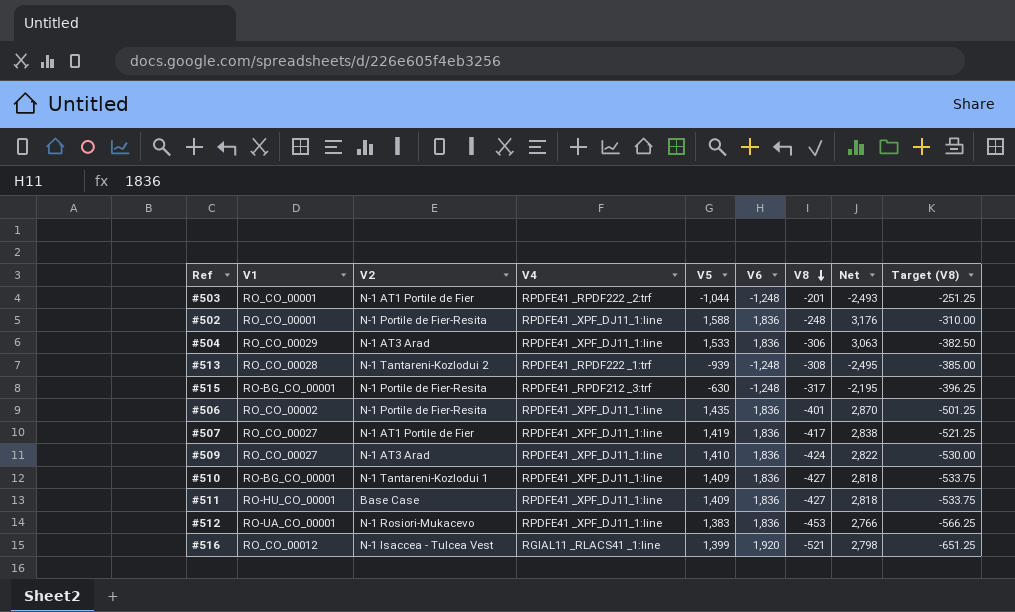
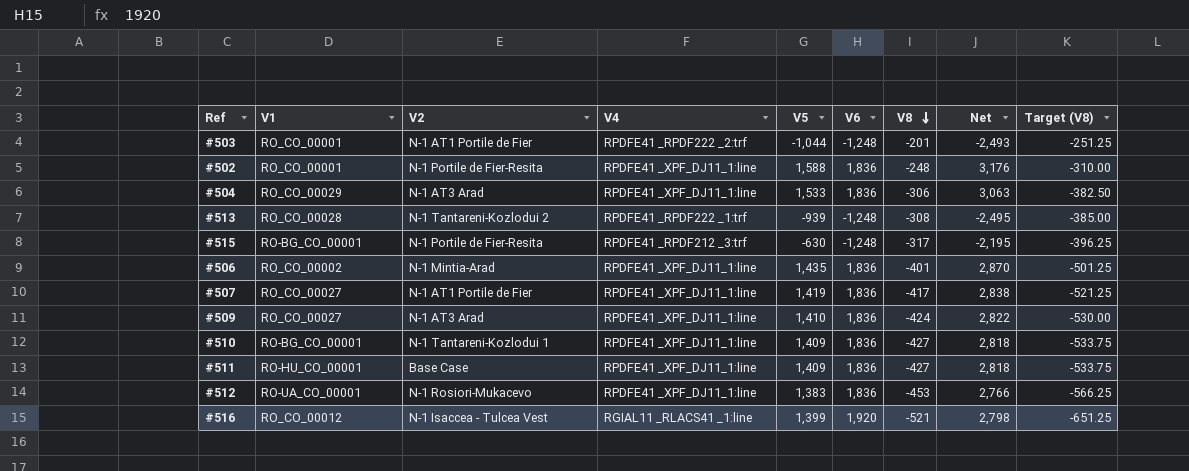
#506 | V2: N-1 Portile de Fier-Resita -> N-1 Mintia-Arad

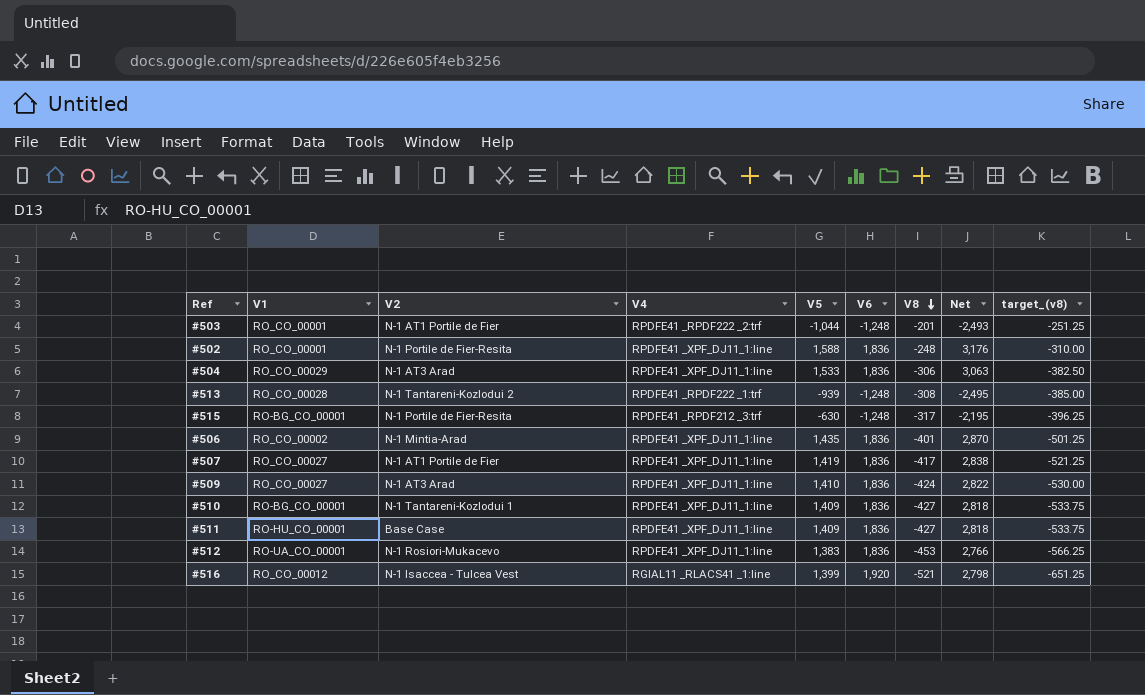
column name: Target (V8) -> target_(v8)

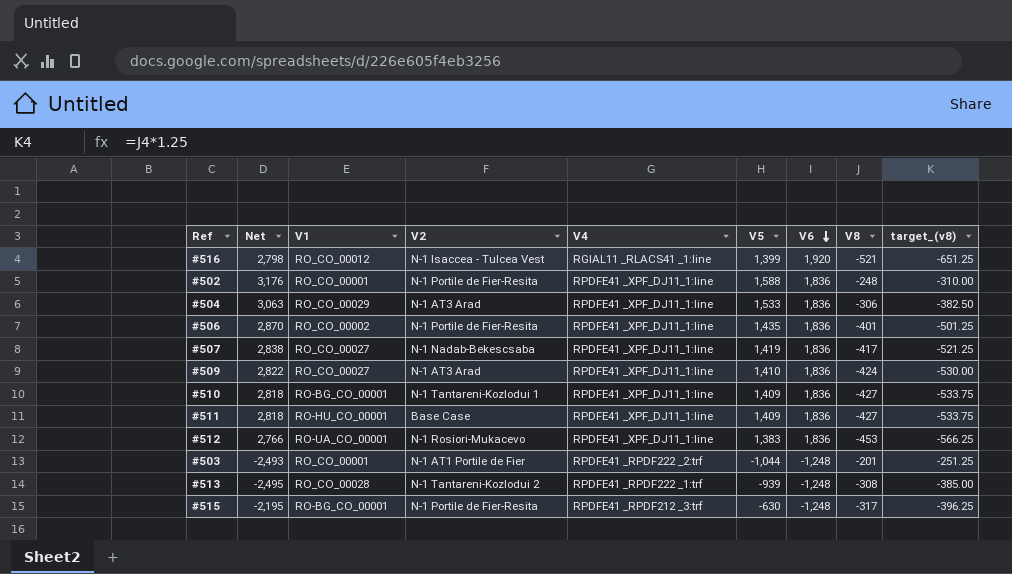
row order: V8 descending -> V6 descending
column Net | position: 8 -> 2
#506 | V2: N-1 Mintia-Arad -> N-1 Portile de Fier-Resita
#507 | V2: N-1 AT1 Portile de Fier -> N-1 Nadab-Bekescsaba

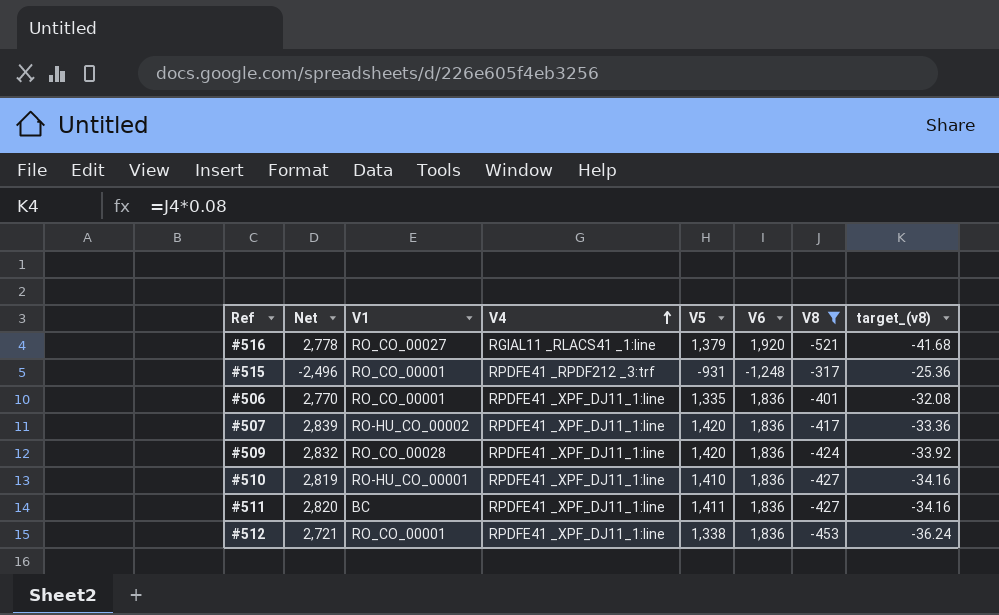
filter: none -> V8 <= -317
row order: V6 descending -> V4 ascending
column V2 | position: 4 -> none
column target_(v8) | formula: [V8] * 1.25 -> [V8] * 0.08
#516 | Net: 2,798 -> 2,778
#516 | V1: RO_CO_00012 -> RO_CO_00027
#516 | V5: 1,399 -> 1,379
#515 | Net: -2,195 -> -2,496
#515 | V1: RO-BG_CO_00001 -> RO_CO_00001
#515 | V5: -630 -> -931
#506 | Net: 2,870 -> 2,770
#506 | V1: RO_CO_00002 -> RO_CO_00001
#506 | V5: 1,435 -> 1,335
#507 | Net: 2,838 -> 2,839
#507 | V1: RO_CO_00027 -> RO-HU_CO_00002
#507 | V5: 1,419 -> 1,420
#509 | Net: 2,822 -> 2,832
#509 | V1: RO_CO_00027 -> RO_CO_00028
#509 | V5: 1,410 -> 1,420
#510 | Net: 2,818 -> 2,819
#510 | V1: RO-BG_CO_00001 -> RO-HU_CO_00001
#510 | V5: 1,409 -> 1,410
#511 | Net: 2,818 -> 2,820
#511 | V1: RO-HU_CO_00001 -> BC
#511 | V5: 1,409 -> 1,411
#512 | Net: 2,766 -> 2,721
#512 | V1: RO-UA_CO_00001 -> RO_CO_00001
#512 | V5: 1,383 -> 1,338

